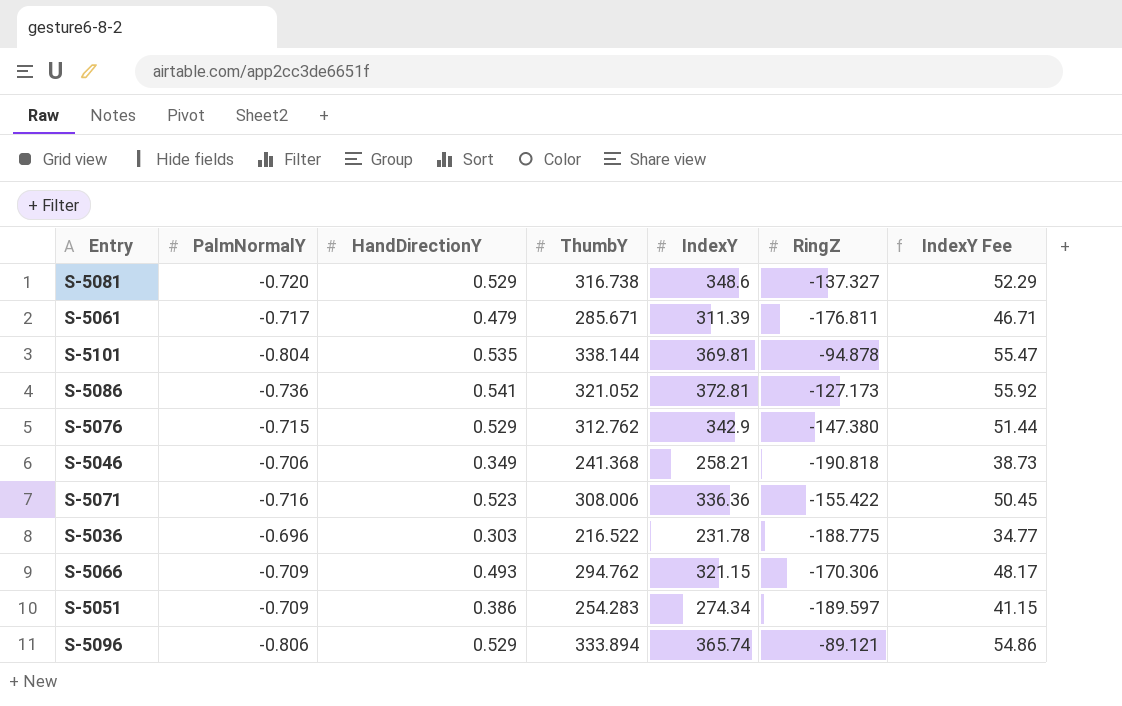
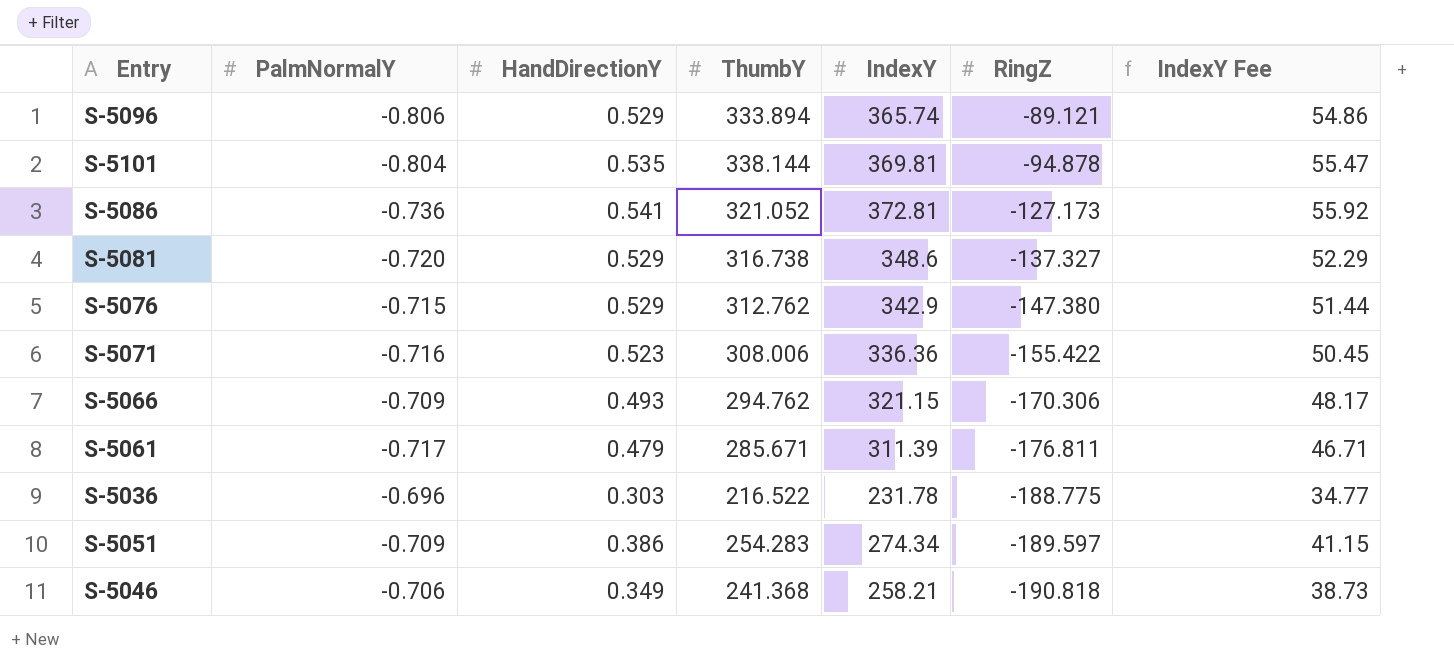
row order: none -> RingZ descending

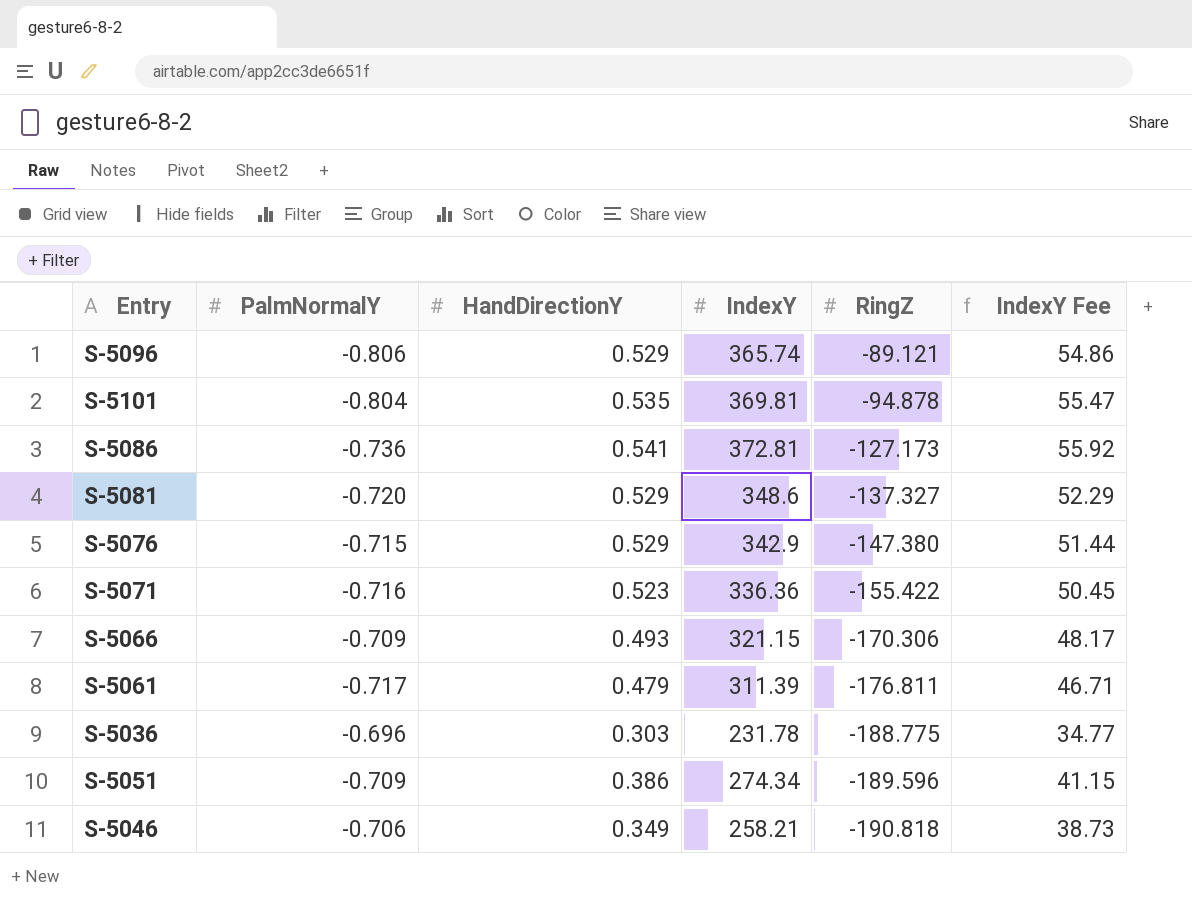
column ThumbY | position: 4 -> none
S-5051 | RingZ: -189.597 -> -189.596

